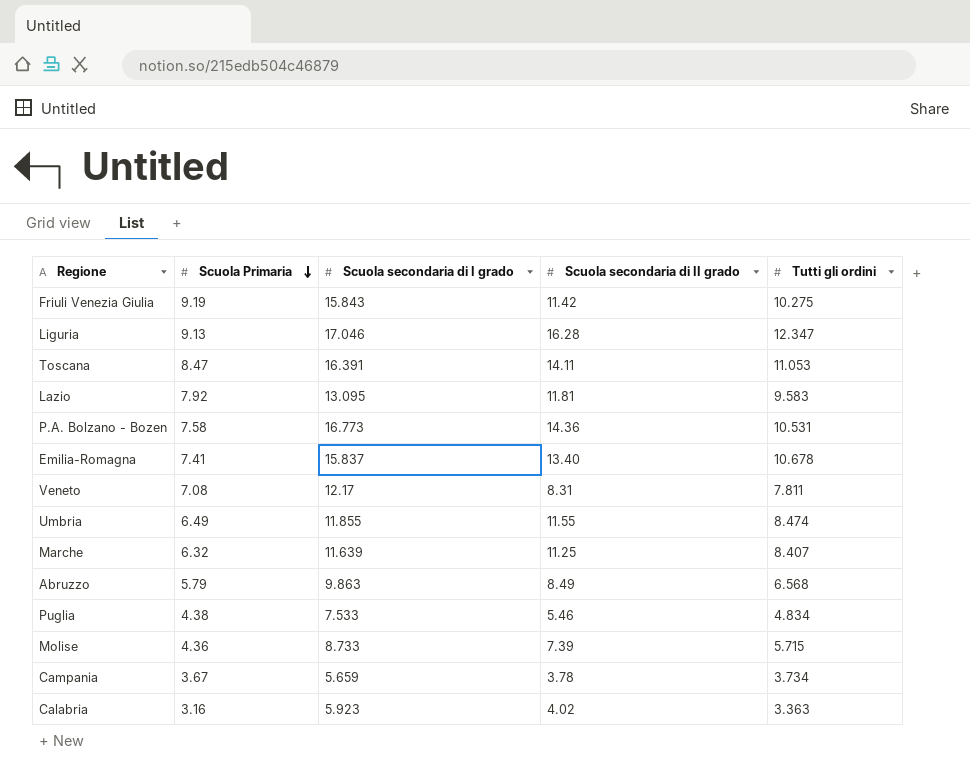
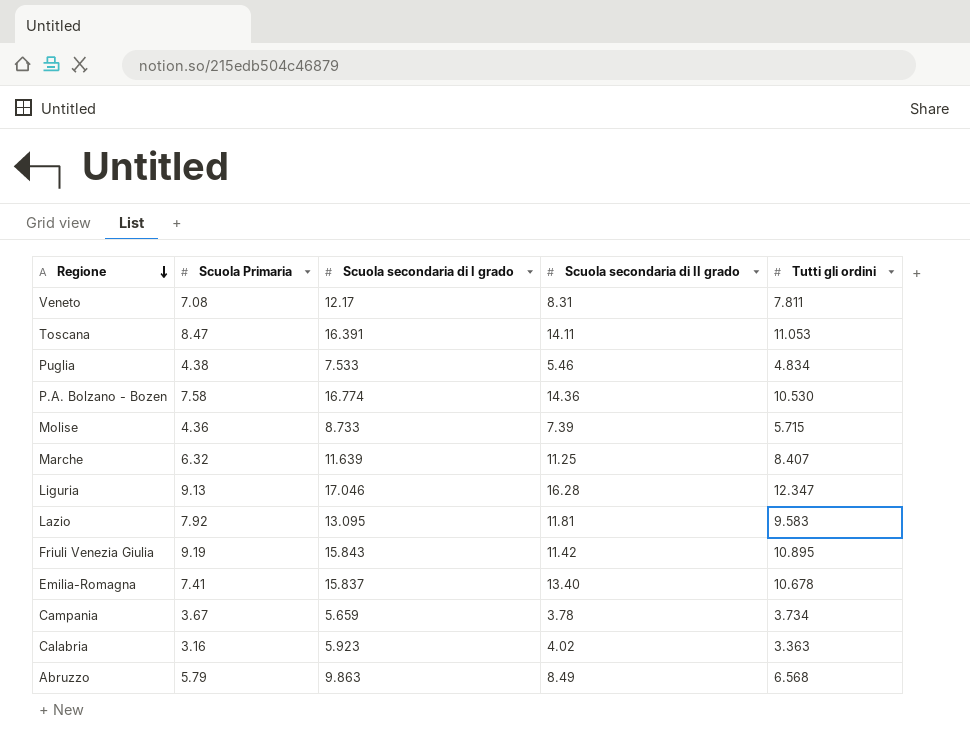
row order: Scuola Primaria descending -> Regione descending
row Umbria: 6.49 | 11.855 | 11.55 | 8.474 -> none
P.A. Bolzano - Bozen | Scuola secondaria di I grado: 16.773 -> 16.774
P.A. Bolzano - Bozen | Tutti gli ordini: 10.531 -> 10.530
Friuli Venezia Giulia | Tutti gli ordini: 10.275 -> 10.895

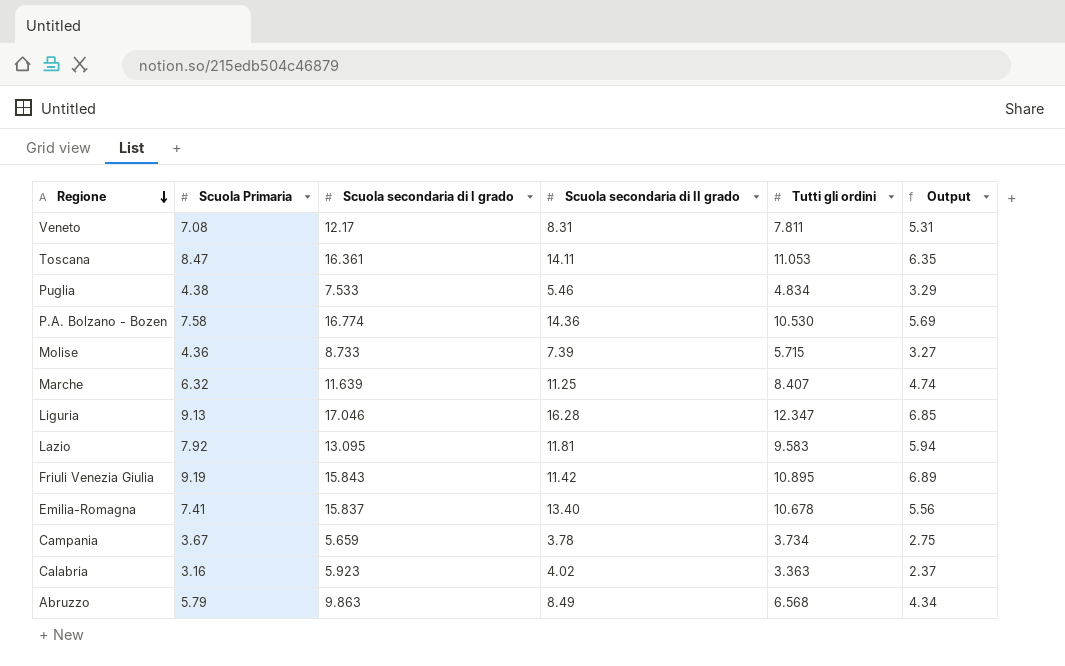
column Output | formula: none -> [Scuola Primaria] * 0.75
Toscana | Scuola secondaria di I grado: 16.391 -> 16.361

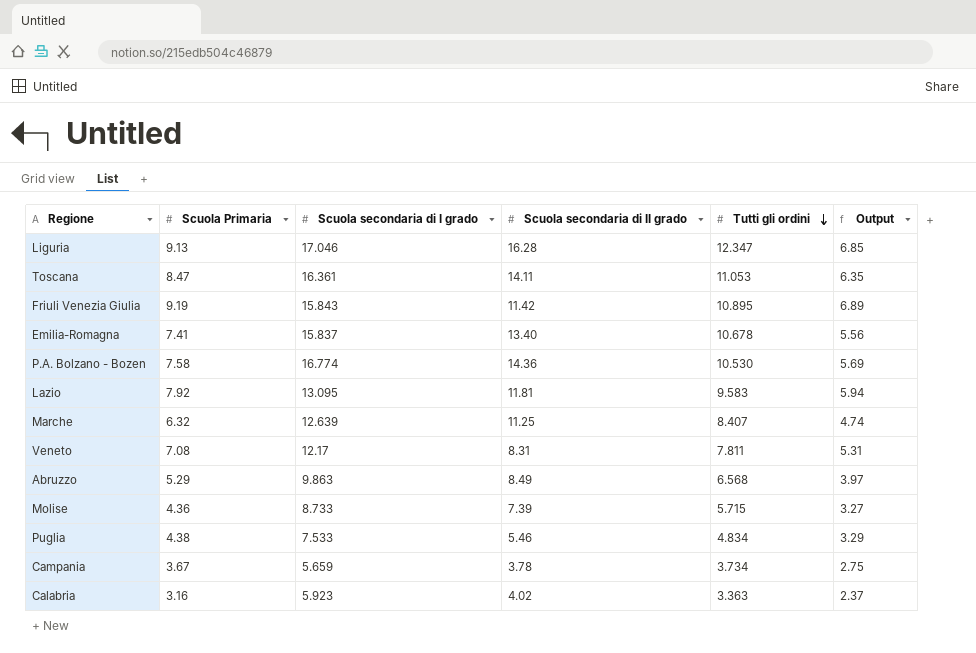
row order: Regione descending -> Tutti gli ordini descending
Marche | Scuola secondaria di I grado: 11.639 -> 12.639
Abruzzo | Scuola Primaria: 5.79 -> 5.29
Abruzzo | Output: 4.34 -> 3.97

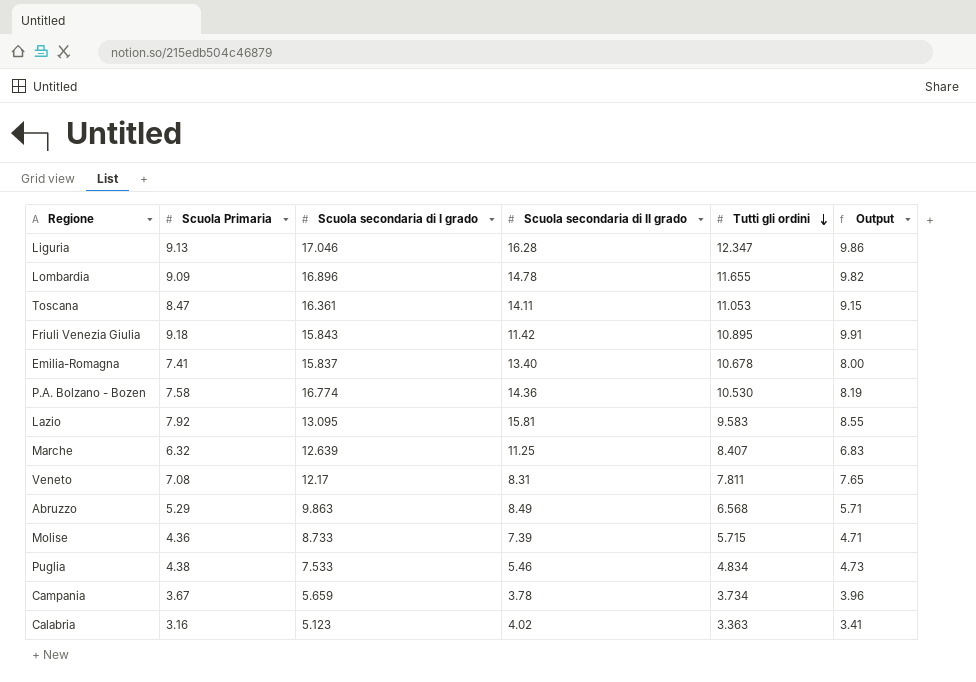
column Output | formula: [Scuola Primaria] * 0.75 -> [Scuola Primaria] * 1.08
row Lombardia: none -> 9.09 | 16.896 | 14.78 | 11.655 | 9.82
Friuli Venezia Giulia | Scuola Primaria: 9.19 -> 9.18
Lazio | Scuola secondaria di II grado: 11.81 -> 15.81
Calabria | Scuola secondaria di I grado: 5.923 -> 5.123

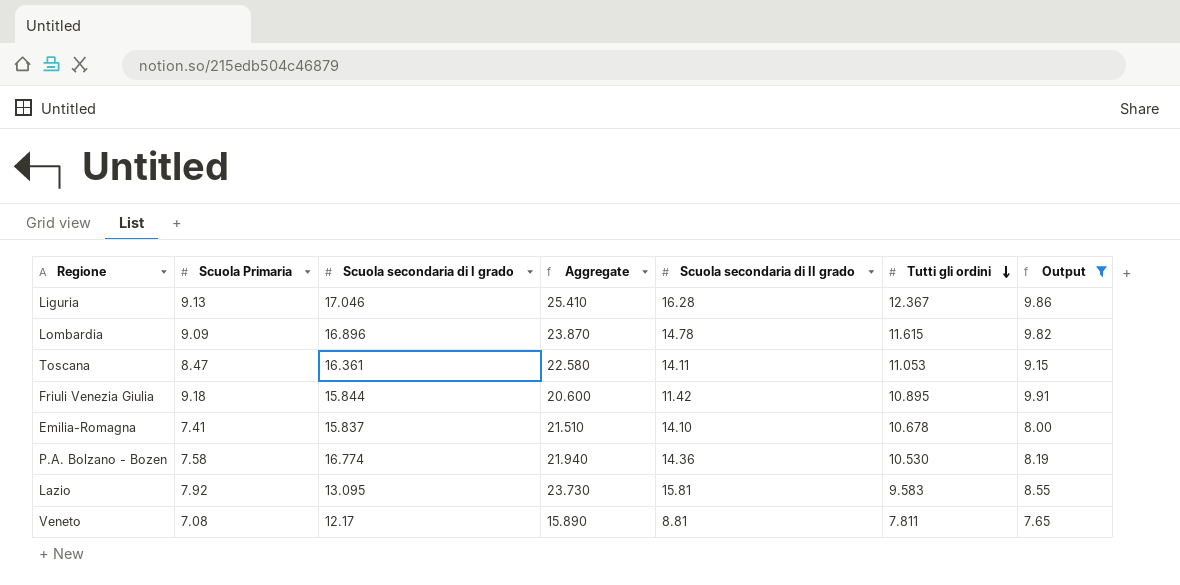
filter: none -> Output >= 7.65
column Aggregate | formula: none -> [Scuola Primaria] + [Scuola secondaria di II grado]
Liguria | Tutti gli ordini: 12.347 -> 12.367
Lombardia | Tutti gli ordini: 11.655 -> 11.615
Friuli Venezia Giulia | Scuola secondaria di I grado: 15.843 -> 15.844
Emilia-Romagna | Scuola secondaria di II grado: 13.40 -> 14.10
Veneto | Scuola secondaria di II grado: 8.31 -> 8.81

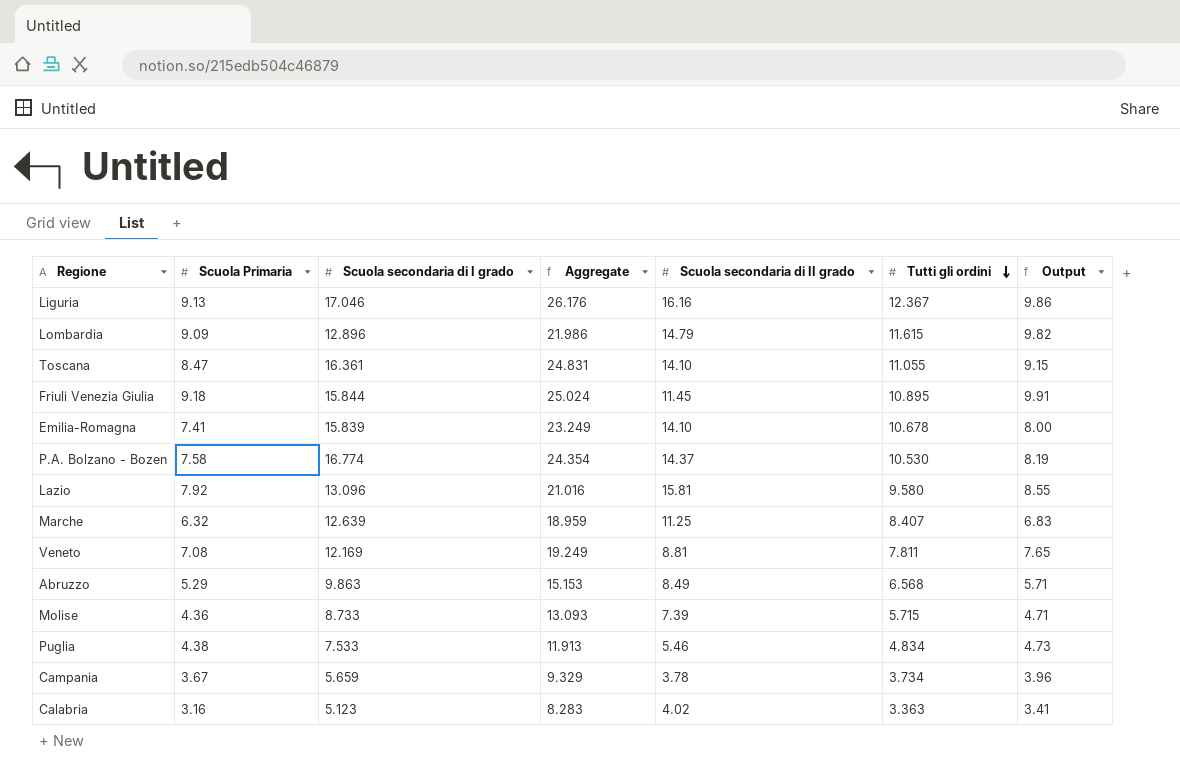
filter: Output >= 7.65 -> none
column Aggregate | formula: [Scuola Primaria] + [Scuola secondaria di II grado] -> [Scuola Primaria] + [Scuola secondaria di I grado]
Liguria | Scuola secondaria di II grado: 16.28 -> 16.16
Lombardia | Scuola secondaria di I grado: 16.896 -> 12.896
Lombardia | Scuola secondaria di II grado: 14.78 -> 14.79
Toscana | Scuola secondaria di II grado: 14.11 -> 14.10
Toscana | Tutti gli ordini: 11.053 -> 11.055
Friuli Venezia Giulia | Scuola secondaria di II grado: 11.42 -> 11.45
Emilia-Romagna | Scuola secondaria di I grado: 15.837 -> 15.839
P.A. Bolzano - Bozen | Scuola secondaria di II grado: 14.36 -> 14.37
Lazio | Scuola secondaria di I grado: 13.095 -> 13.096
Lazio | Tutti gli ordini: 9.583 -> 9.580
Veneto | Scuola secondaria di I grado: 12.17 -> 12.169

